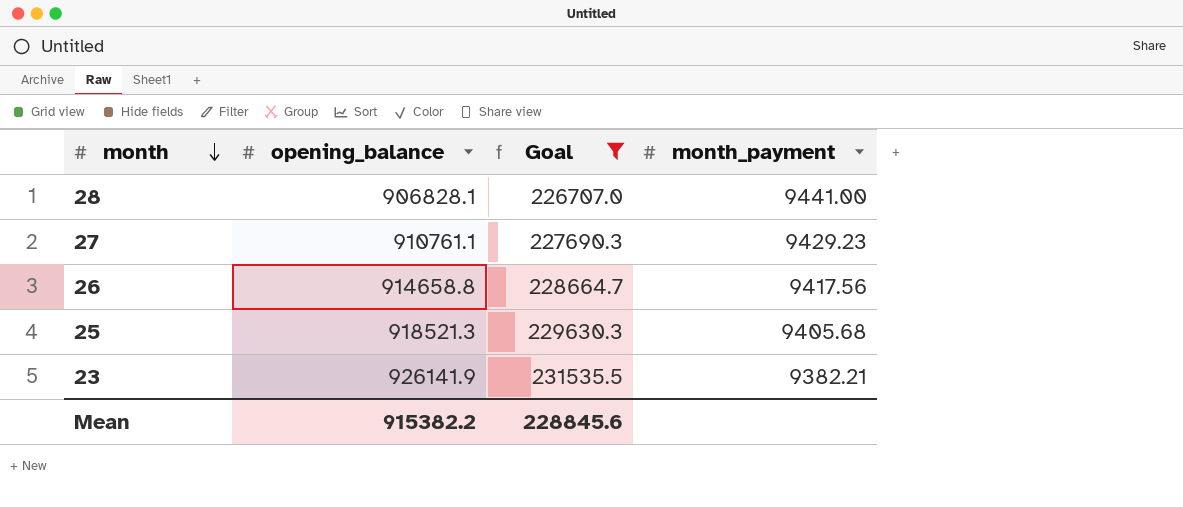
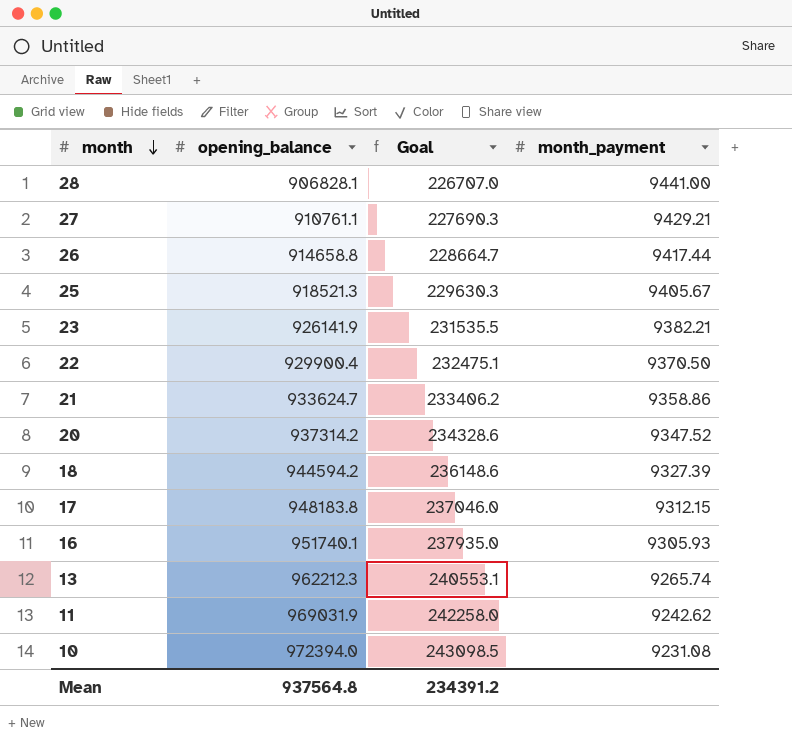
filter: Goal <= 231535.5 -> none
27 | month_payment: 9429.23 -> 9429.21
26 | month_payment: 9417.56 -> 9417.44
25 | month_payment: 9405.68 -> 9405.67
Mean | opening_balance: 915382.2 -> 937564.8
Mean | Goal: 228845.6 -> 234391.2

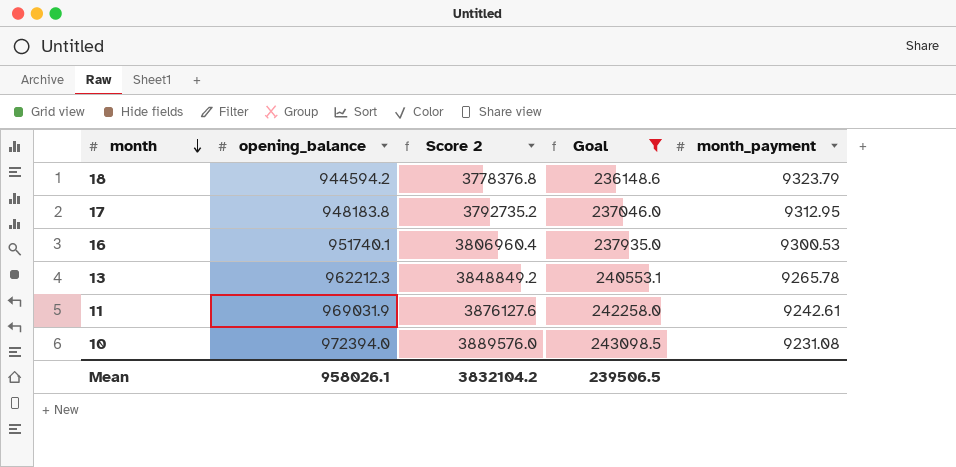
filter: none -> Goal >= 236148.6
column Score 2 | formula: none -> [opening_balance] * 4
18 | month_payment: 9327.39 -> 9323.79
17 | month_payment: 9312.15 -> 9312.95
16 | month_payment: 9305.93 -> 9300.53
13 | month_payment: 9265.74 -> 9265.78
11 | month_payment: 9242.62 -> 9242.61
Mean | opening_balance: 937564.8 -> 958026.1
Mean | Goal: 234391.2 -> 239506.5

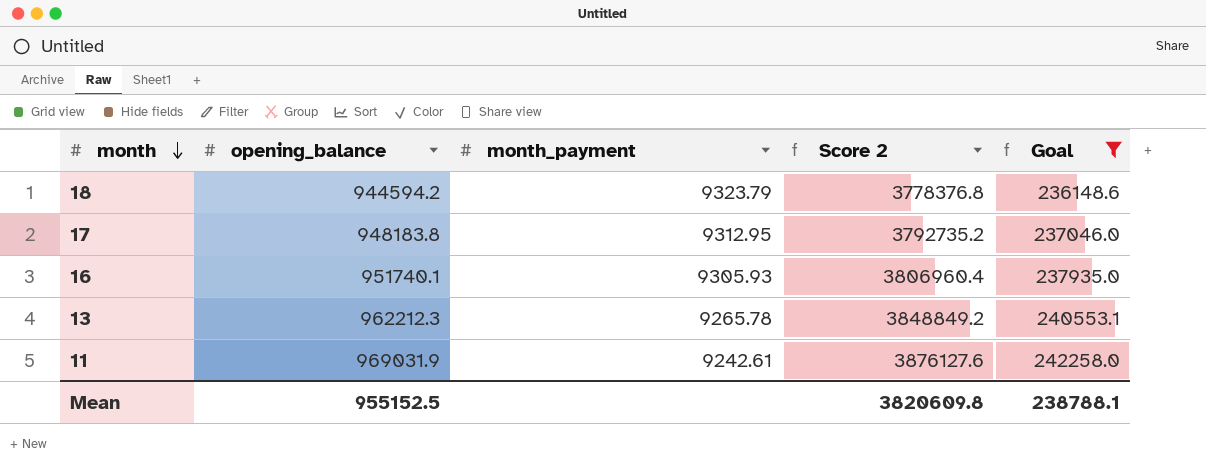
column month_payment | position: 5 -> 3
row 10: 972394.0 | 3889576.0 | 243098.5 | 9231.08 -> none
16 | month_payment: 9300.53 -> 9305.93
Mean | opening_balance: 958026.1 -> 955152.5
Mean | Score 2: 3832104.2 -> 3820609.8
Mean | Goal: 239506.5 -> 238788.1

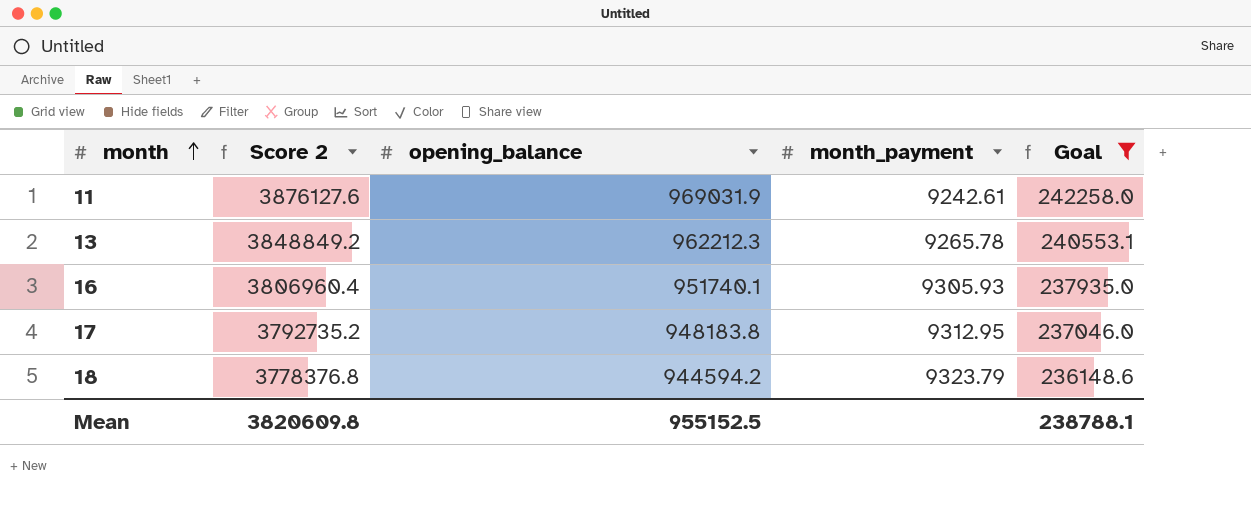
row order: month descending -> month ascending
column Score 2 | position: 4 -> 2

